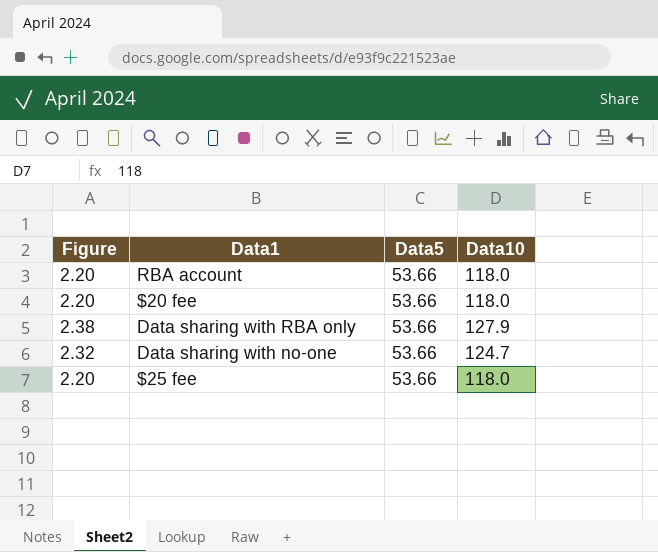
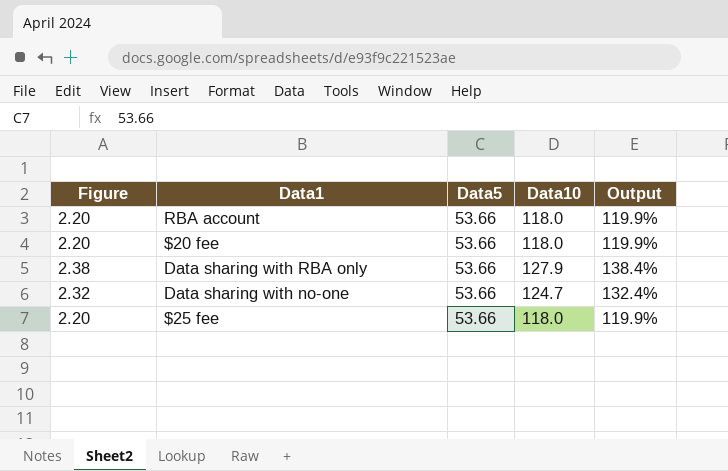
column Output | formula: none -> ([Data10] - [Data5]) / [Data5]

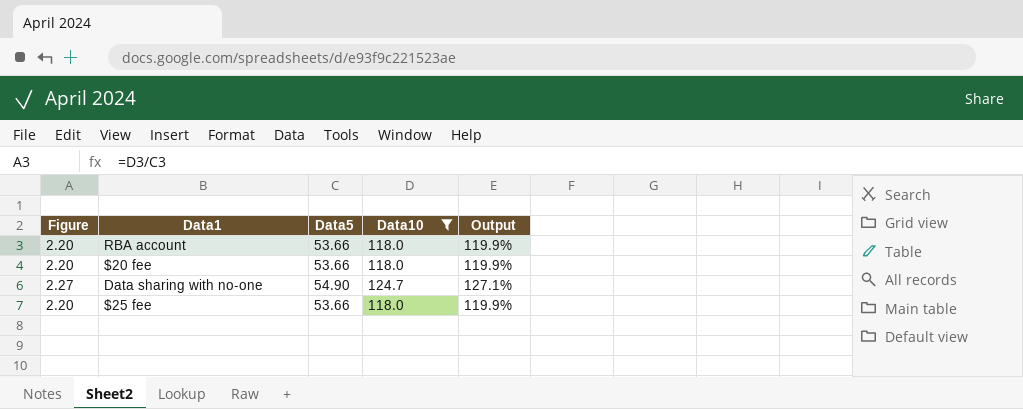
filter: none -> Data10 != 127.9
Data sharing with no-one | Figure: 2.32 -> 2.27
Data sharing with no-one | Data5: 53.66 -> 54.90
Data sharing with no-one | Output: 132.4% -> 127.1%

